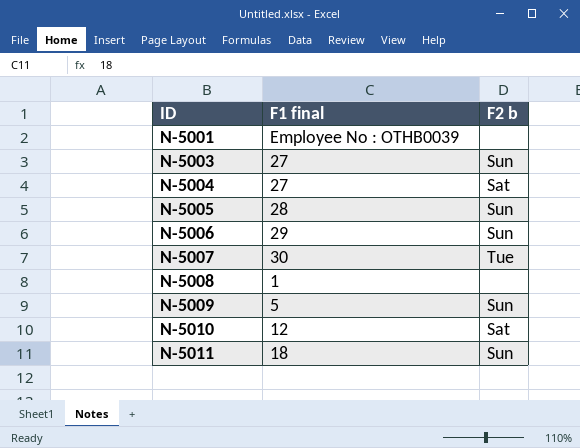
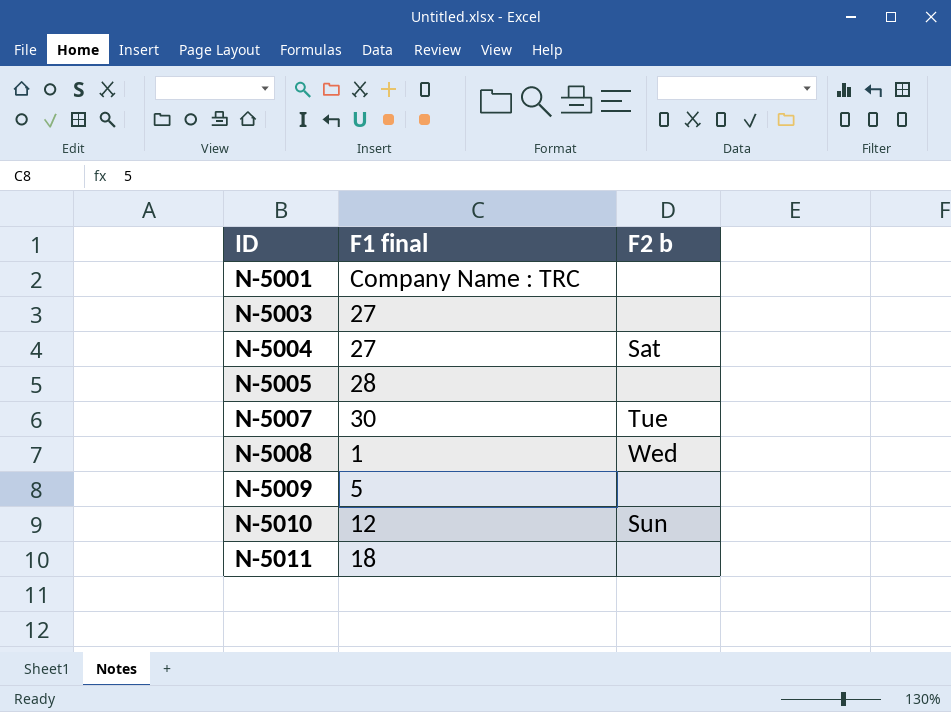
row N-5006: 29 | Sun -> none
N-5001 | F1 final: Employee No : OTHB0039 -> Company Name : TRC
N-5003 | F2 b: Sun -> none
N-5005 | F2 b: Sun -> none
N-5008 | F2 b: none -> Wed
N-5009 | F2 b: Sun -> none
N-5010 | F2 b: Sat -> Sun
N-5011 | F2 b: Sun -> none

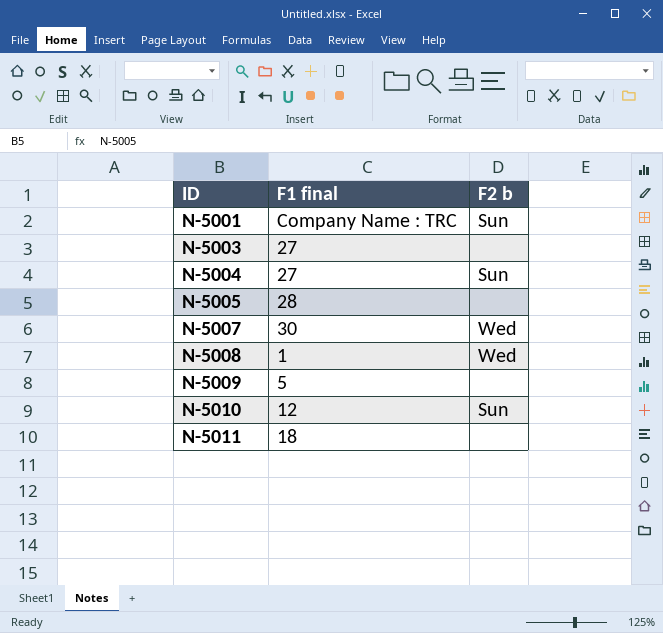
N-5001 | F2 b: none -> Sun
N-5004 | F2 b: Sat -> Sun
N-5007 | F2 b: Tue -> Wed

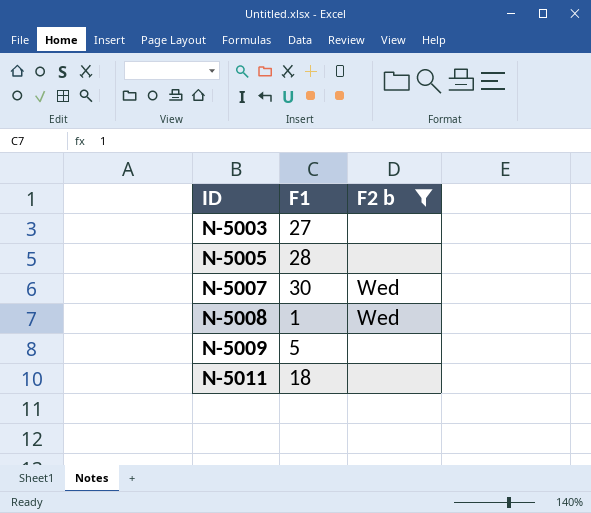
filter: none -> F2 b != Sun
column name: F1 final -> F1

